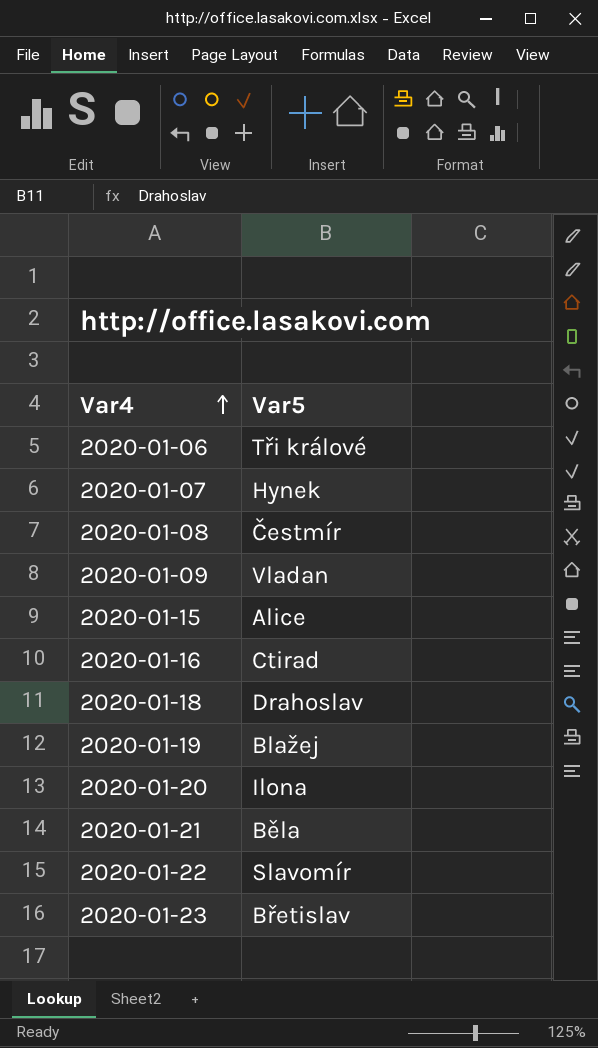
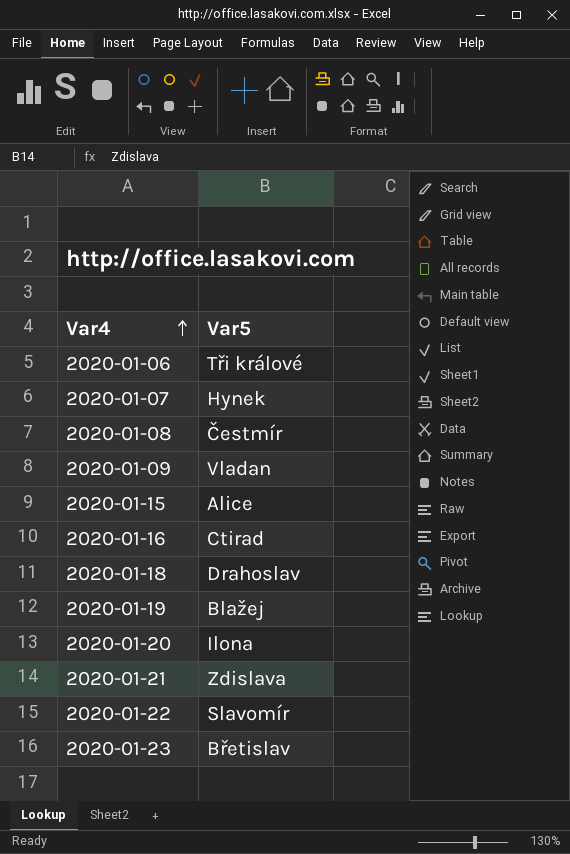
2020-01-21 | Var5: Běla -> Zdislava

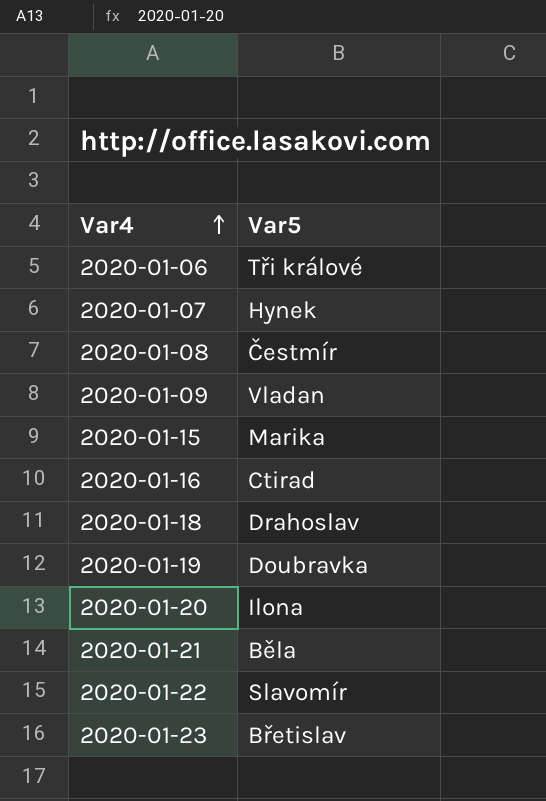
2020-01-15 | Var5: Alice -> Marika
2020-01-19 | Var5: Blažej -> Doubravka
2020-01-21 | Var5: Zdislava -> Běla

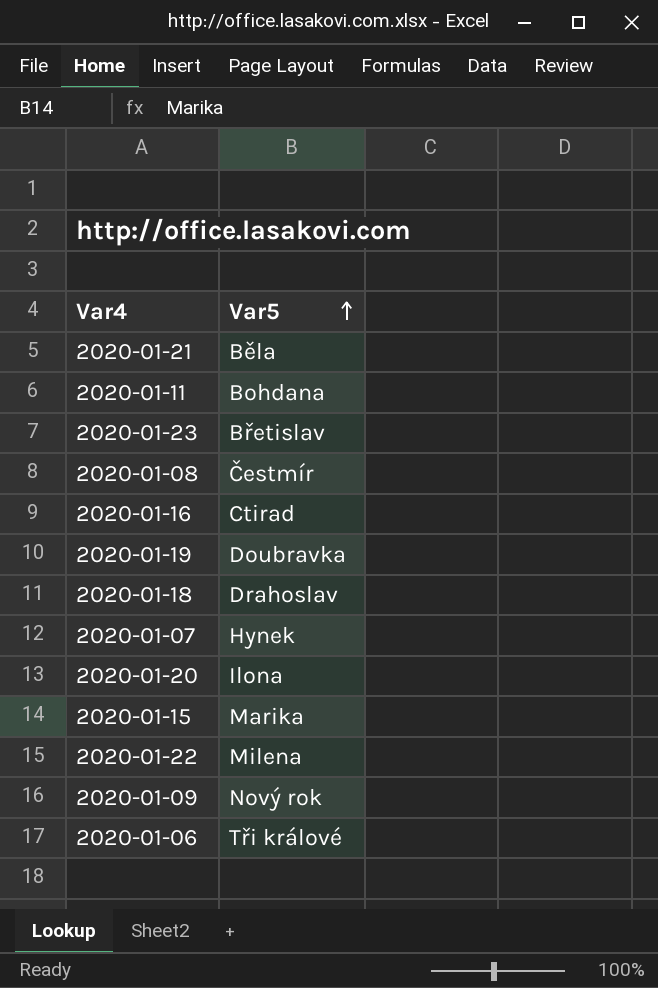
row order: Var4 ascending -> Var5 ascending
row 2020-01-11: none -> Bohdana
2020-01-22 | Var5: Slavomír -> Milena
2020-01-09 | Var5: Vladan -> Nový rok

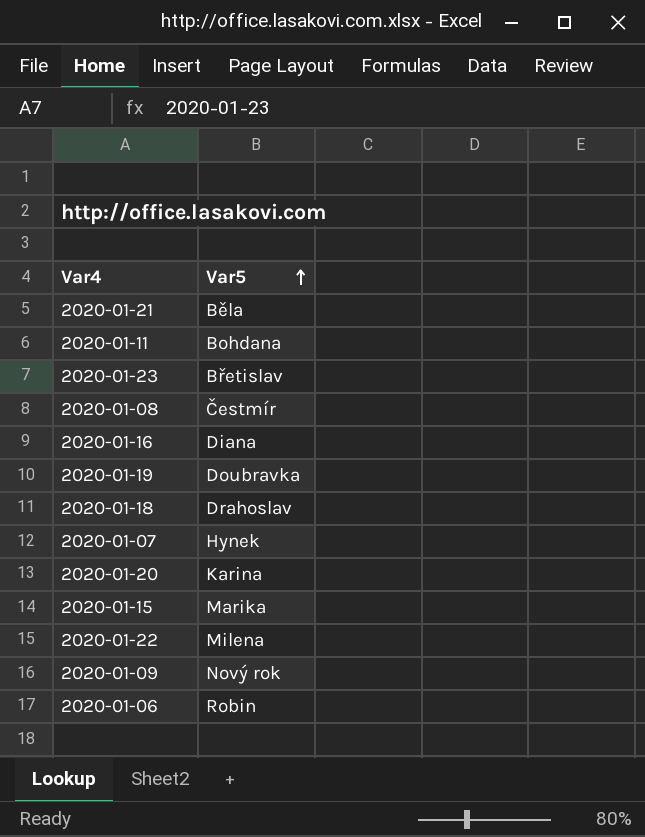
2020-01-16 | Var5: Ctirad -> Diana
2020-01-20 | Var5: Ilona -> Karina
2020-01-06 | Var5: Tři králové -> Robin

